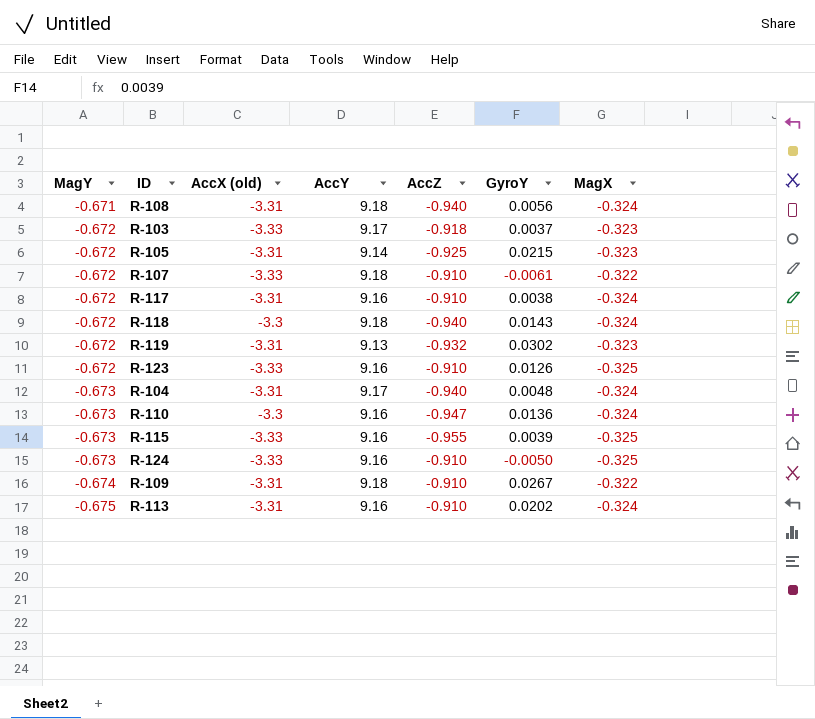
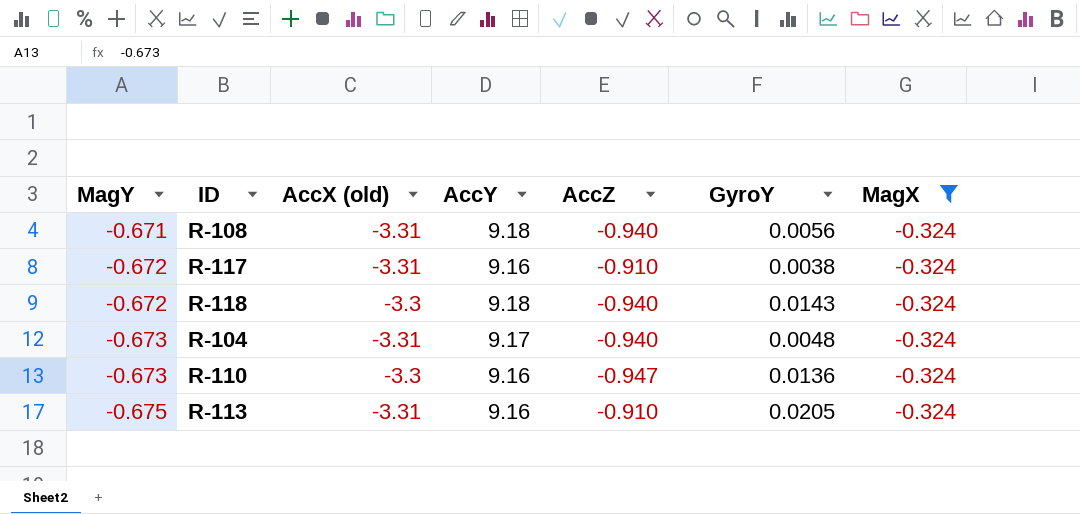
filter: none -> MagX = -0.324
R-113 | GyroY: 0.0202 -> 0.0205

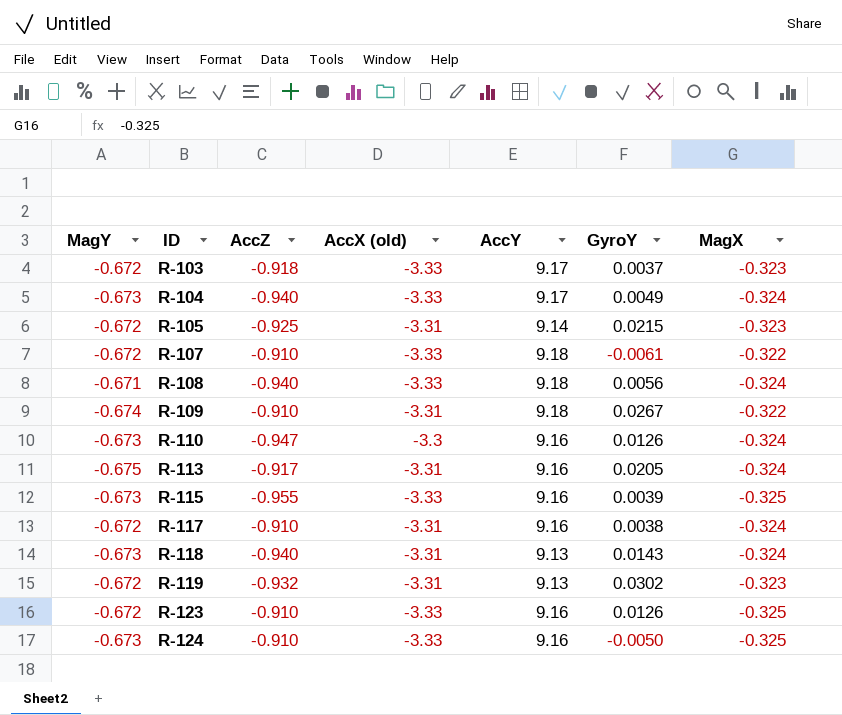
filter: MagX = -0.324 -> none
row order: MagY descending -> ID ascending
column AccZ | position: 5 -> 3
R-104 | AccX (old): -3.31 -> -3.33
R-104 | GyroY: 0.0048 -> 0.0049
R-108 | AccX (old): -3.31 -> -3.33
R-110 | GyroY: 0.0136 -> 0.0126
R-113 | AccZ: -0.910 -> -0.917
R-118 | MagY: -0.672 -> -0.673
R-118 | AccX (old): -3.3 -> -3.31
R-118 | AccY: 9.18 -> 9.13

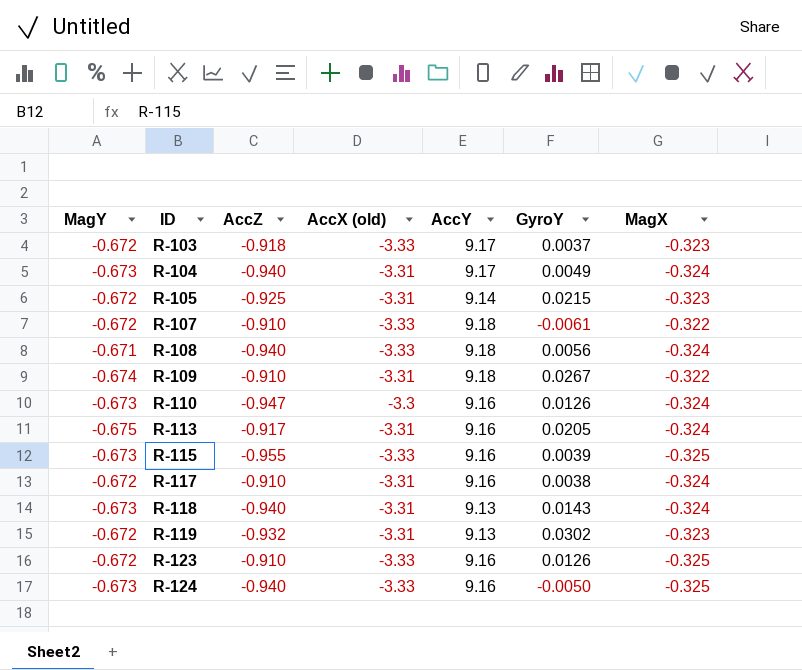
R-104 | AccX (old): -3.33 -> -3.31
R-124 | AccZ: -0.910 -> -0.940

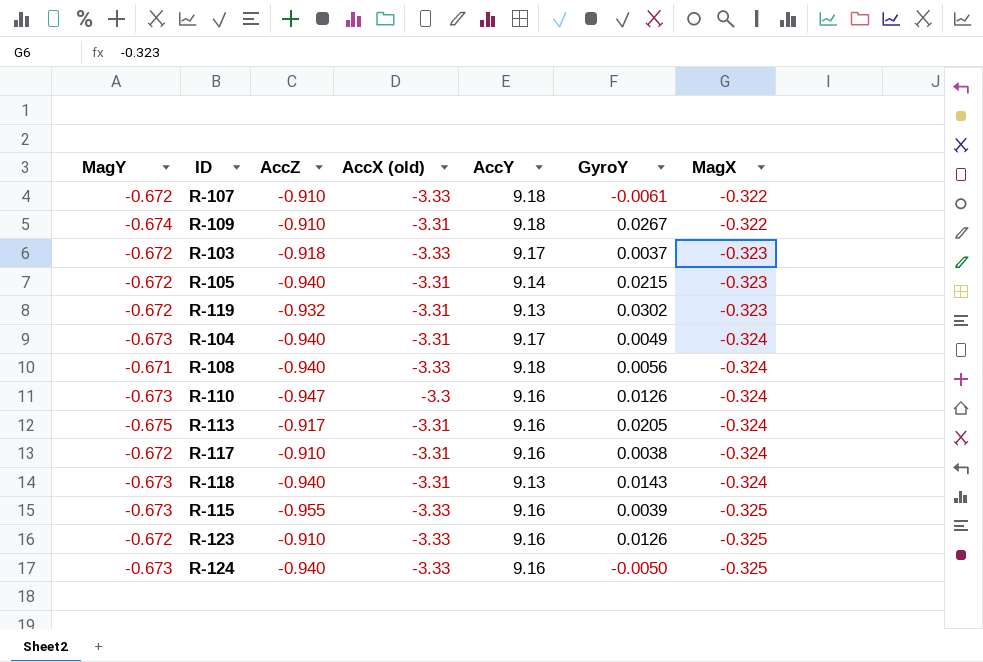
row order: ID ascending -> MagX descending
R-105 | AccZ: -0.925 -> -0.940

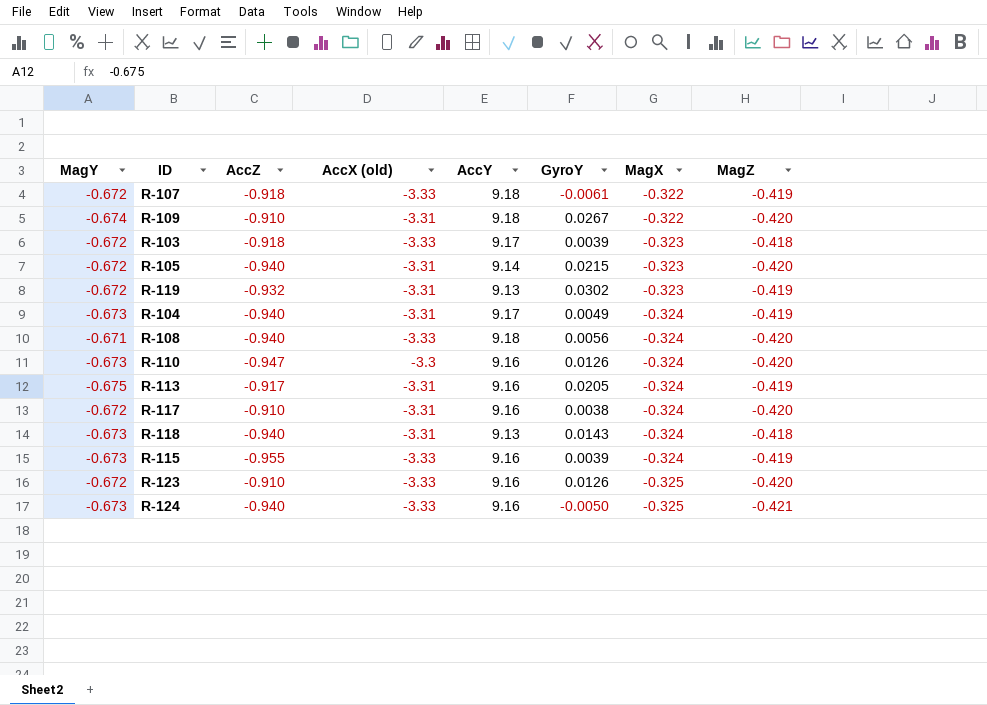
column MagZ | position: none -> 8
R-107 | AccZ: -0.910 -> -0.918
R-103 | GyroY: 0.0037 -> 0.0039
R-115 | MagX: -0.325 -> -0.324

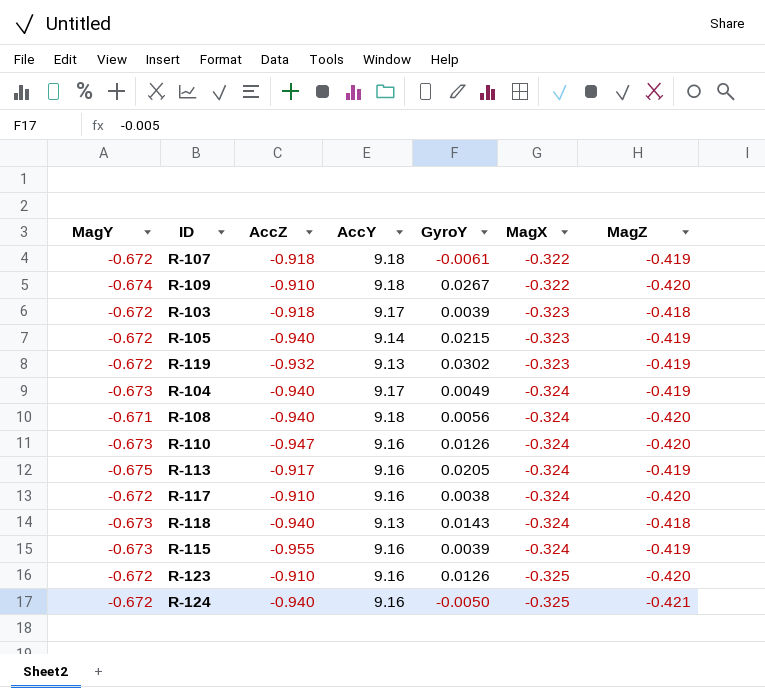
column AccX (old) | position: 4 -> none
R-105 | MagZ: -0.420 -> -0.419
R-124 | MagY: -0.673 -> -0.672

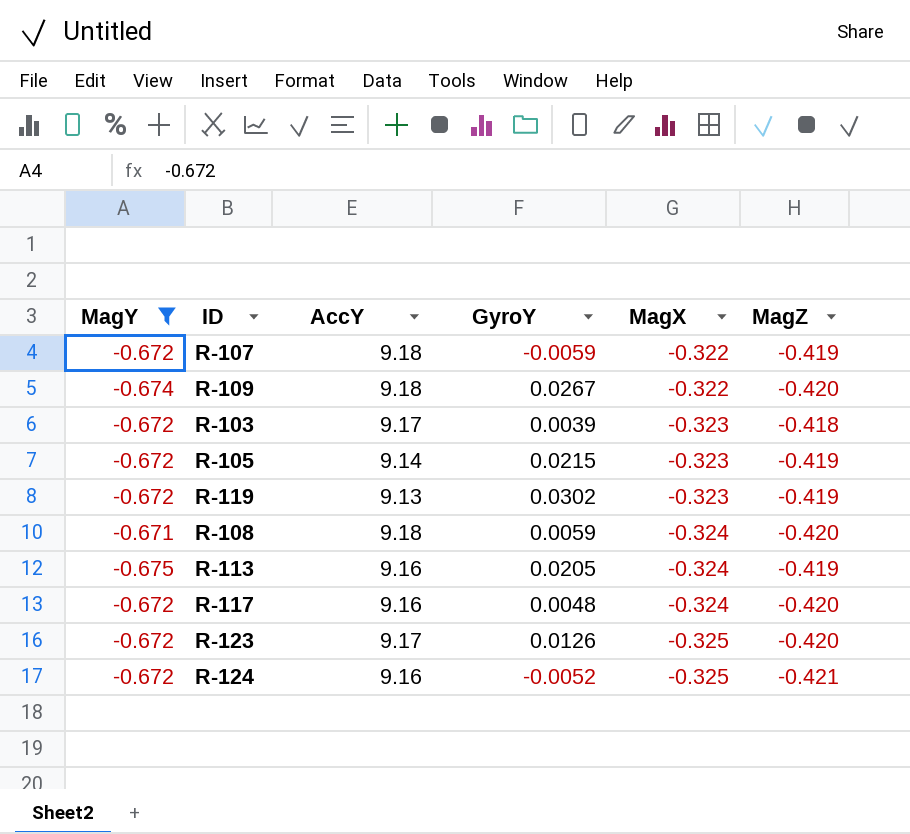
filter: none -> MagY != -0.673
column AccZ | position: 3 -> none
R-107 | GyroY: -0.0061 -> -0.0059
R-108 | GyroY: 0.0056 -> 0.0059
R-117 | GyroY: 0.0038 -> 0.0048
R-123 | AccY: 9.16 -> 9.17
R-124 | GyroY: -0.0050 -> -0.0052

